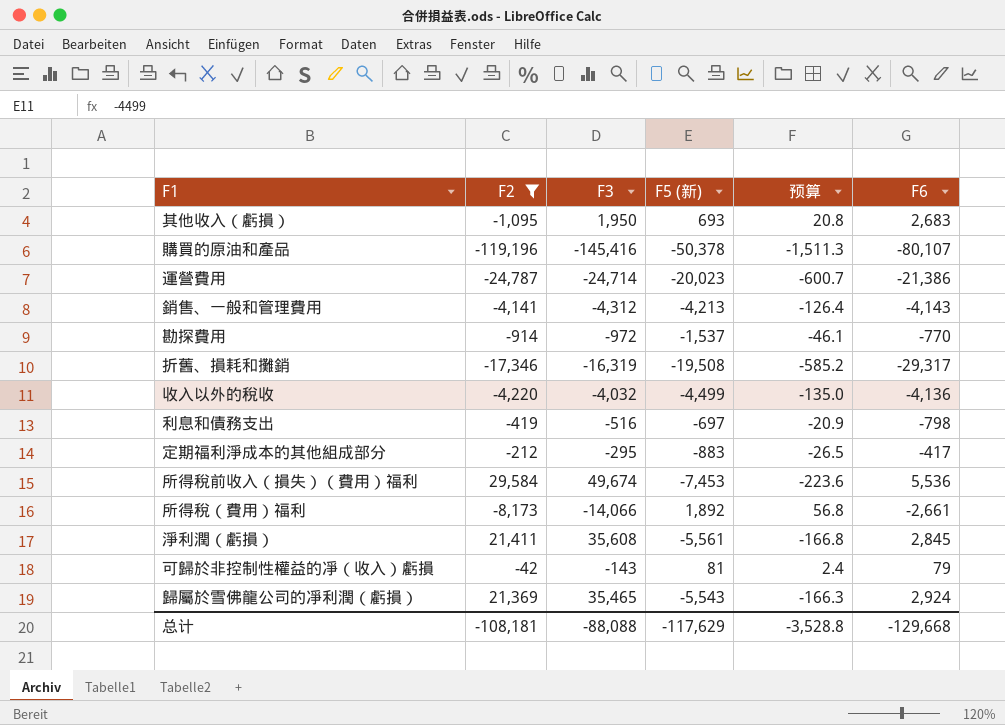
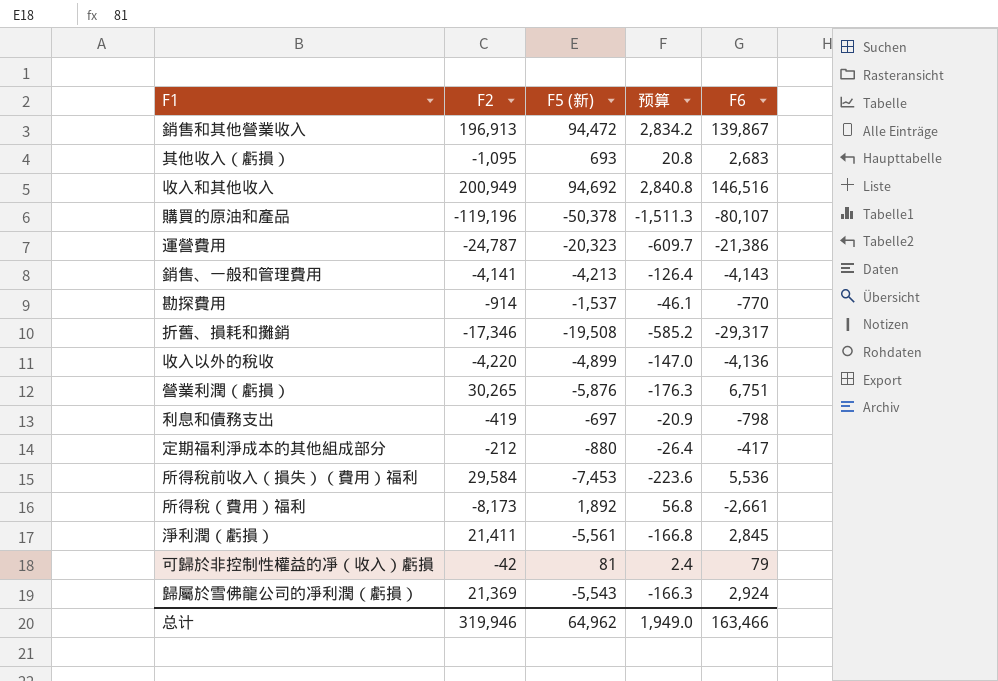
filter: F2 <= 29,584 -> none
column F3 | position: 3 -> none
運營費用 | F5 (新): -20,023 -> -20,323
運營費用 | 预算: -600.7 -> -609.7
收入以外的稅收 | F5 (新): -4,499 -> -4,899
收入以外的稅收 | 预算: -135.0 -> -147.0
定期福利淨成本的其他組成部分 | F5 (新): -883 -> -880
定期福利淨成本的其他組成部分 | 预算: -26.5 -> -26.4
总计 | F2: -108,181 -> 319,946
总计 | F5 (新): -117,629 -> 64,962
总计 | 预算: -3,528.8 -> 1,949.0
总计 | F6: -129,668 -> 163,466

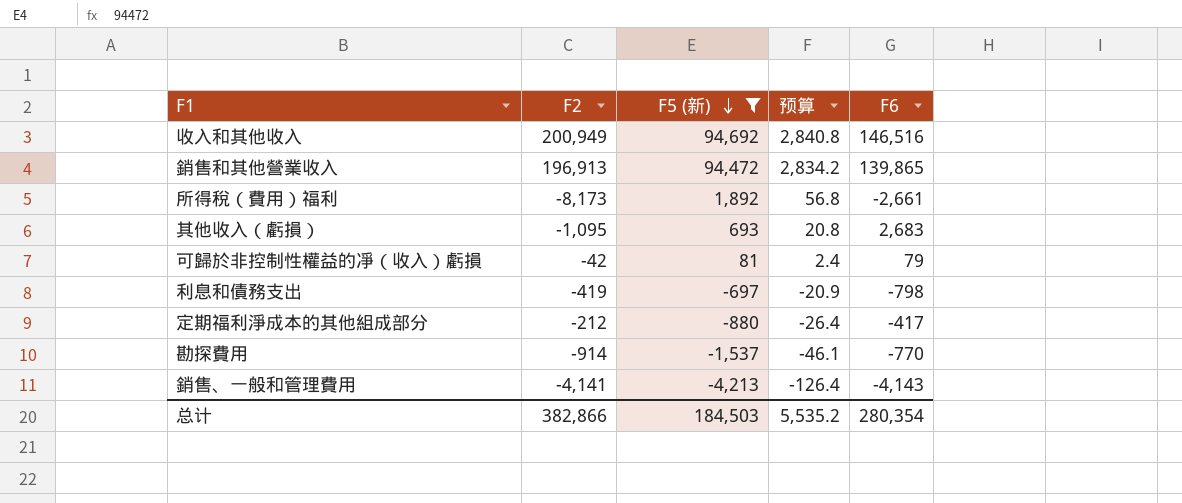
filter: none -> F5 (新) >= -4,213
row order: none -> F5 (新) descending
銷售和其他營業收入 | F6: 139,867 -> 139,865
总计 | F2: 319,946 -> 382,866
总计 | F5 (新): 64,962 -> 184,503
总计 | 预算: 1,949.0 -> 5,535.2
总计 | F6: 163,466 -> 280,354

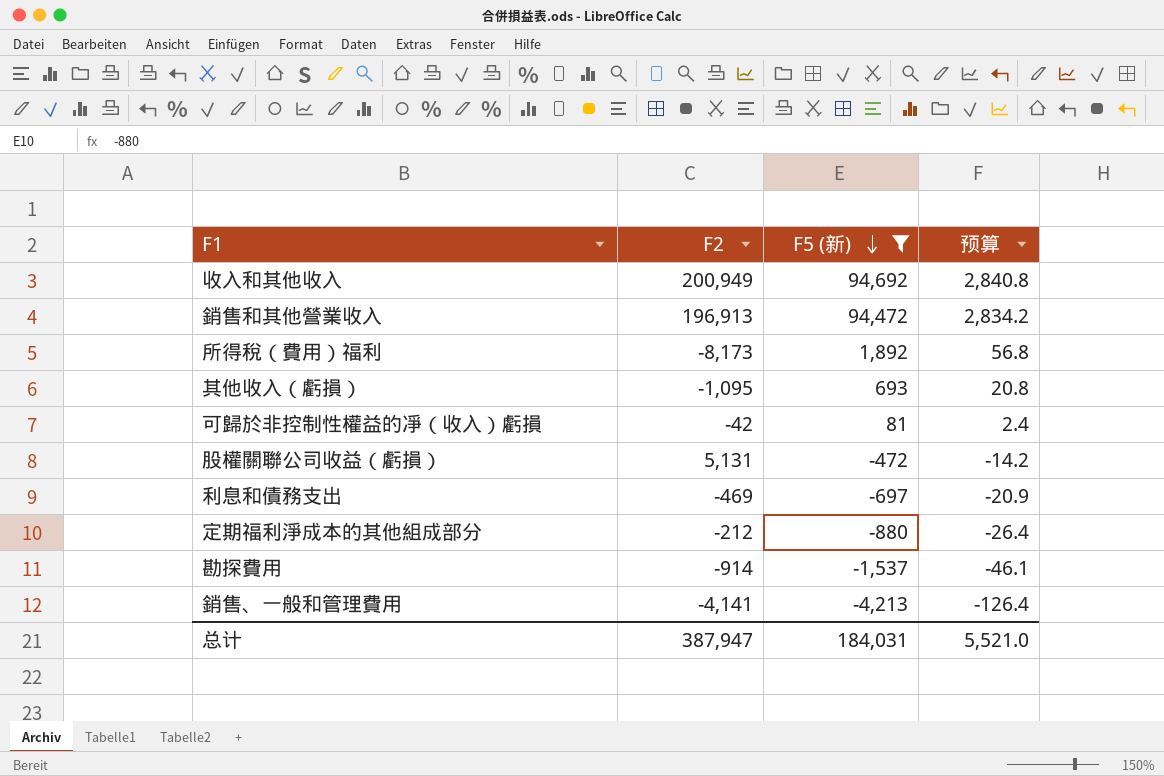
column F6 | position: 5 -> none
row 股權關聯公司收益（虧損）: none -> 5,131 | -472 | -14.2
利息和債務支出 | F2: -419 -> -469
总计 | F2: 382,866 -> 387,947
总计 | F5 (新): 184,503 -> 184,031
总计 | 预算: 5,535.2 -> 5,521.0

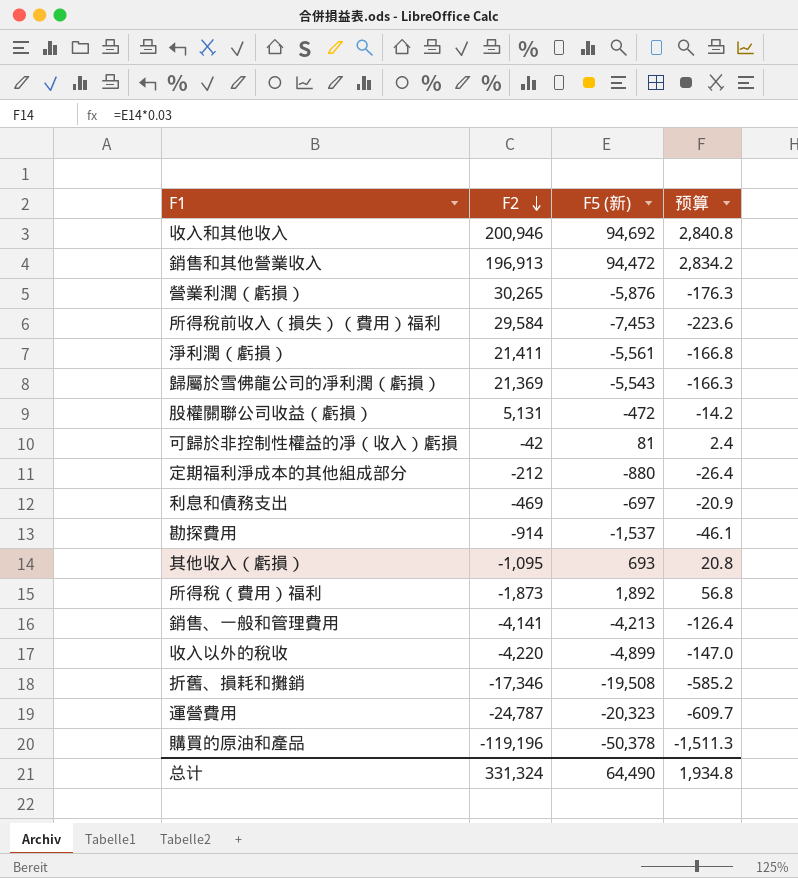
filter: F5 (新) >= -4,213 -> none
row order: F5 (新) descending -> F2 descending
收入和其他收入 | F2: 200,949 -> 200,946
所得稅（費用）福利 | F2: -8,173 -> -1,873
总计 | F2: 387,947 -> 331,324
总计 | F5 (新): 184,031 -> 64,490
总计 | 预算: 5,521.0 -> 1,934.8

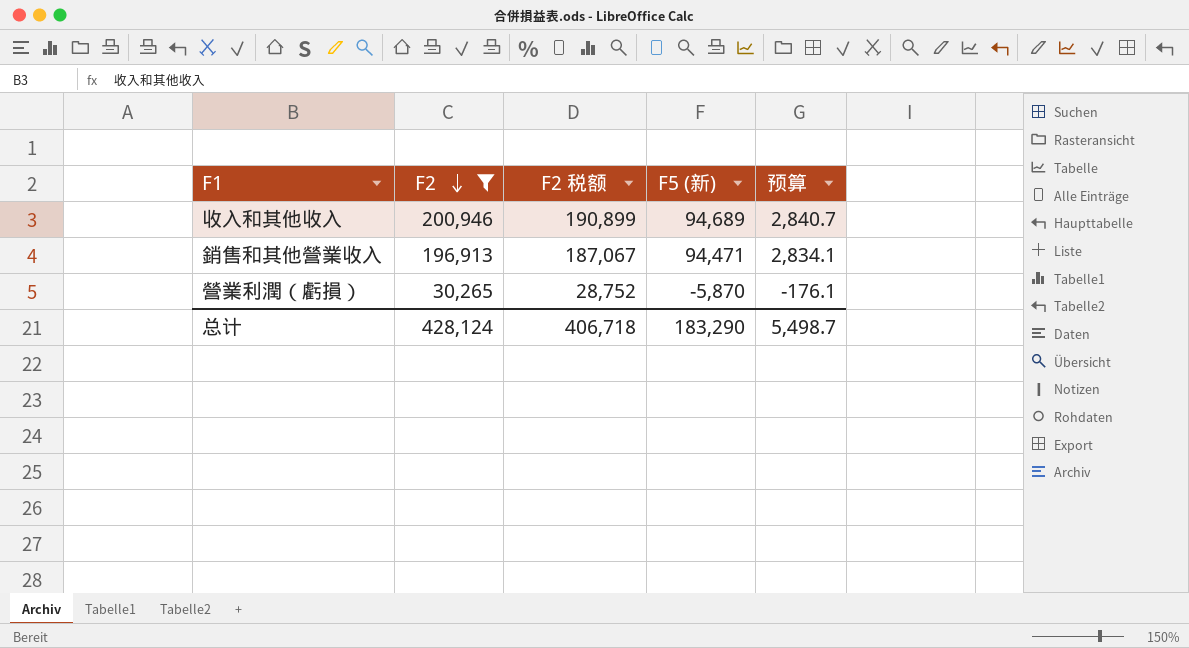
filter: none -> F2 >= 30,265
column F2 税额 | formula: none -> [F2] * 0.95
收入和其他收入 | F5 (新): 94,692 -> 94,689
收入和其他收入 | 预算: 2,840.8 -> 2,840.7
銷售和其他營業收入 | F5 (新): 94,472 -> 94,471
銷售和其他營業收入 | 预算: 2,834.2 -> 2,834.1
營業利潤（虧損） | F5 (新): -5,876 -> -5,870
營業利潤（虧損） | 预算: -176.3 -> -176.1
总计 | F2: 331,324 -> 428,124
总计 | F5 (新): 64,490 -> 183,290
总计 | 预算: 1,934.8 -> 5,498.7

